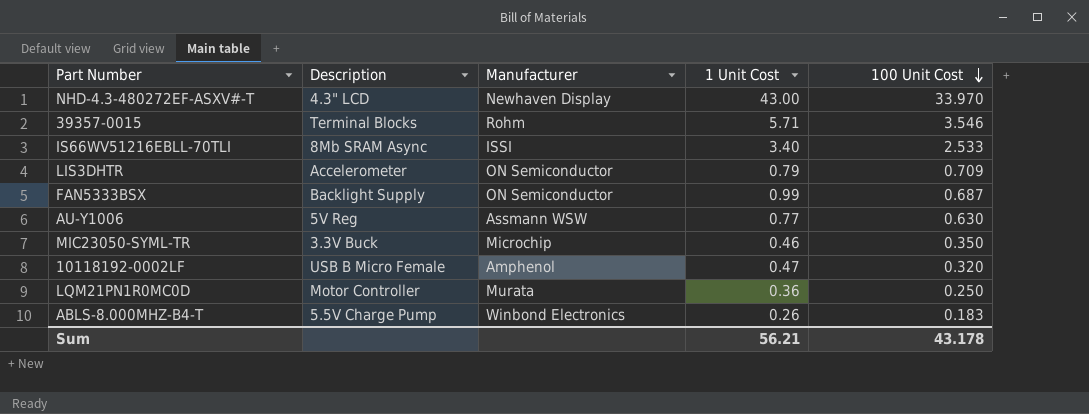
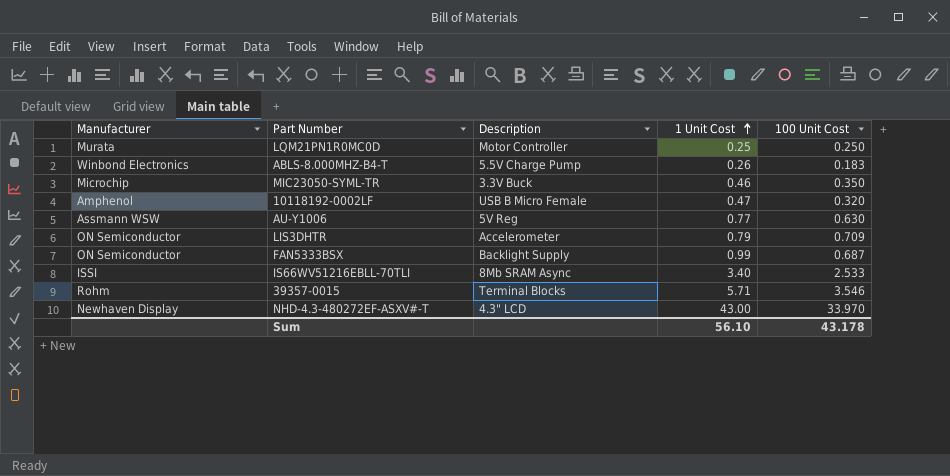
row order: 100 Unit Cost descending -> 1 Unit Cost ascending
column Manufacturer | position: 3 -> 1
LQM21PN1R0MC0D | 1 Unit Cost: 0.36 -> 0.25
Sum | 1 Unit Cost: 56.21 -> 56.10

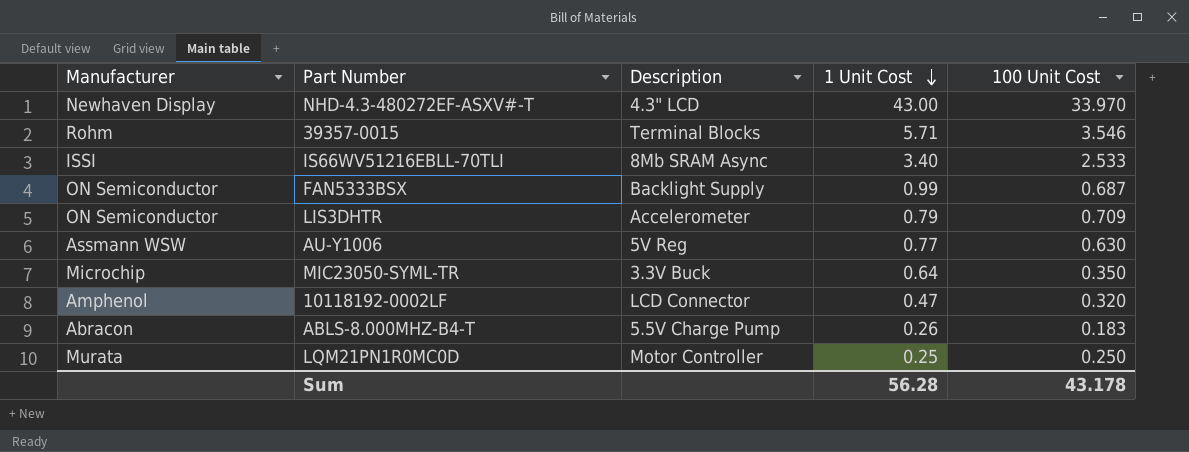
row order: 1 Unit Cost ascending -> 1 Unit Cost descending
MIC23050-SYML-TR | 1 Unit Cost: 0.46 -> 0.64
10118192-0002LF | Description: USB B Micro Female -> LCD Connector
ABLS-8.000MHZ-B4-T | Manufacturer: Winbond Electronics -> Abracon
Sum | 1 Unit Cost: 56.10 -> 56.28

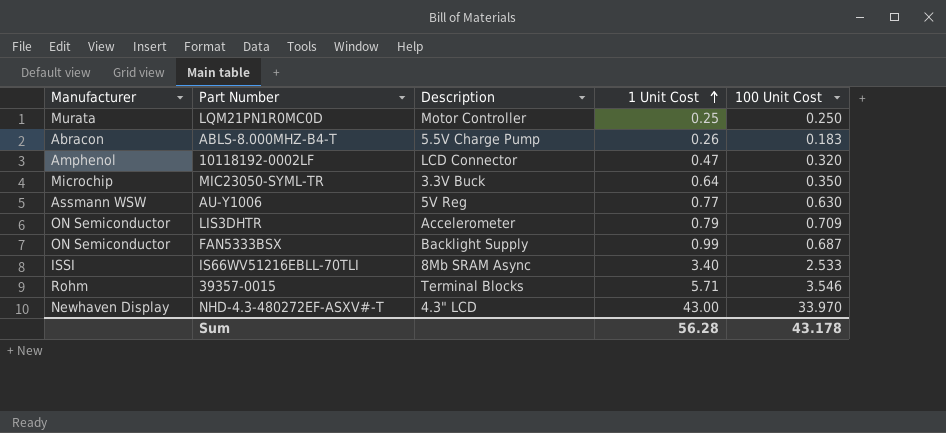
row order: 1 Unit Cost descending -> 1 Unit Cost ascending

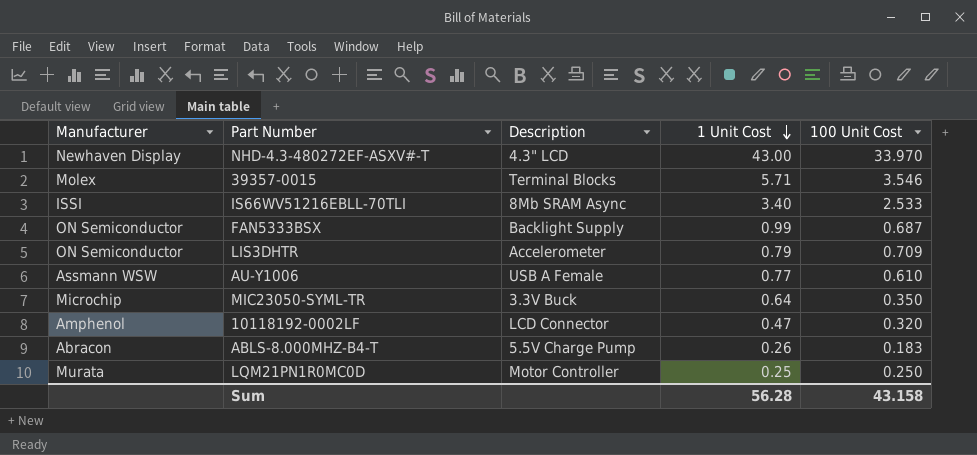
row order: 1 Unit Cost ascending -> 1 Unit Cost descending
39357-0015 | Manufacturer: Rohm -> Molex
AU-Y1006 | Description: 5V Reg -> USB A Female
AU-Y1006 | 100 Unit Cost: 0.630 -> 0.610
Sum | 100 Unit Cost: 43.178 -> 43.158

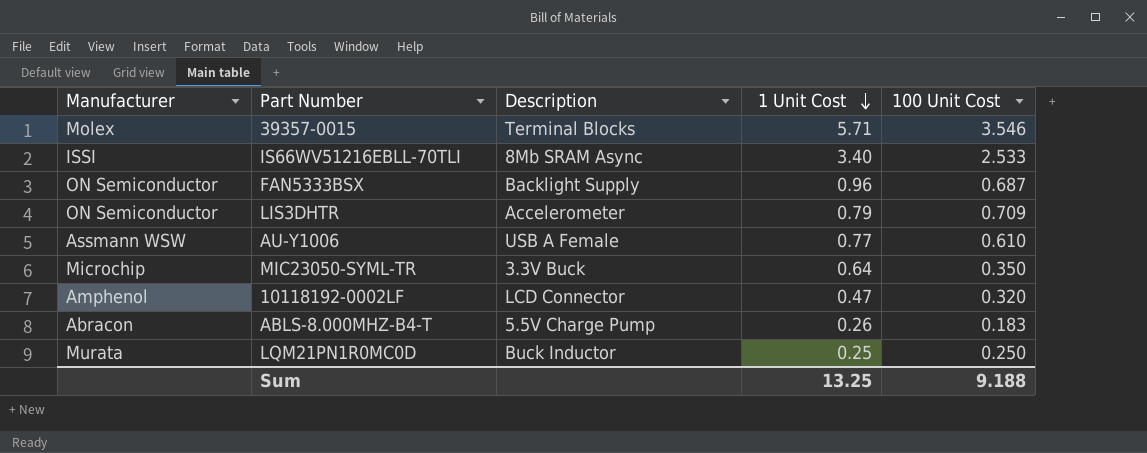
row NHD-4.3-480272EF-ASXV#-T: Newhaven Display | 4.3" LCD | 43.00 | 33.970 -> none
FAN5333BSX | 1 Unit Cost: 0.99 -> 0.96
LQM21PN1R0MC0D | Description: Motor Controller -> Buck Inductor
Sum | 1 Unit Cost: 56.28 -> 13.25
Sum | 100 Unit Cost: 43.158 -> 9.188

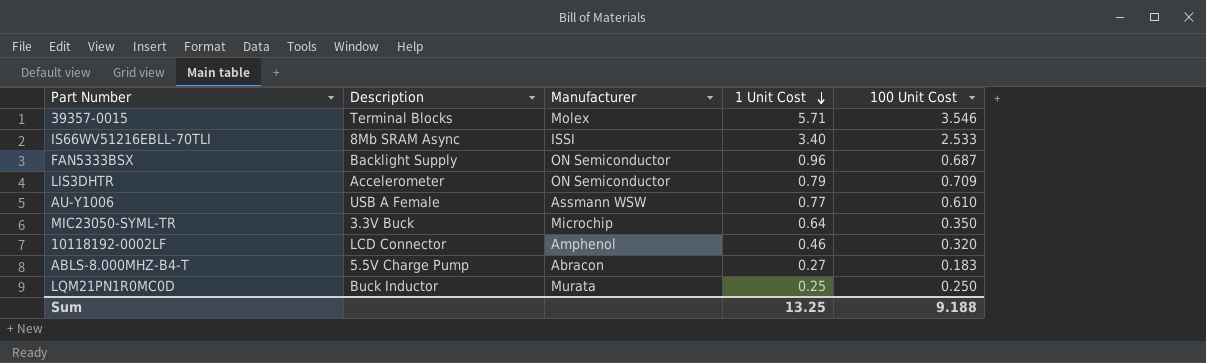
column Manufacturer | position: 1 -> 3
10118192-0002LF | 1 Unit Cost: 0.47 -> 0.46
ABLS-8.000MHZ-B4-T | 1 Unit Cost: 0.26 -> 0.27

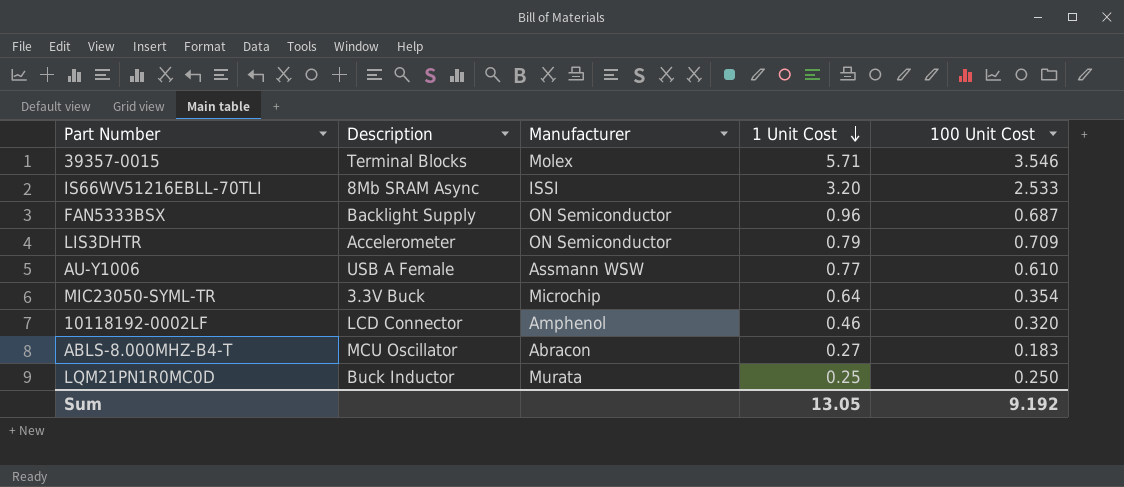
IS66WV51216EBLL-70TLI | 1 Unit Cost: 3.40 -> 3.20
MIC23050-SYML-TR | 100 Unit Cost: 0.350 -> 0.354
ABLS-8.000MHZ-B4-T | Description: 5.5V Charge Pump -> MCU Oscillator
Sum | 1 Unit Cost: 13.25 -> 13.05
Sum | 100 Unit Cost: 9.188 -> 9.192

